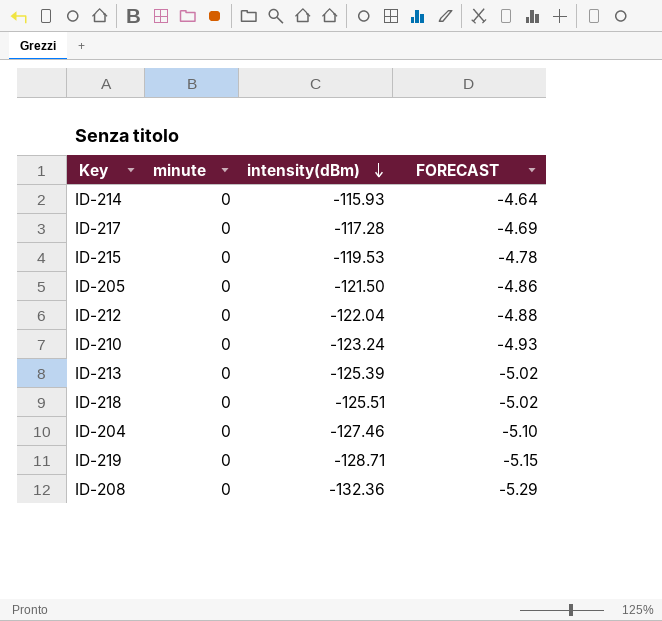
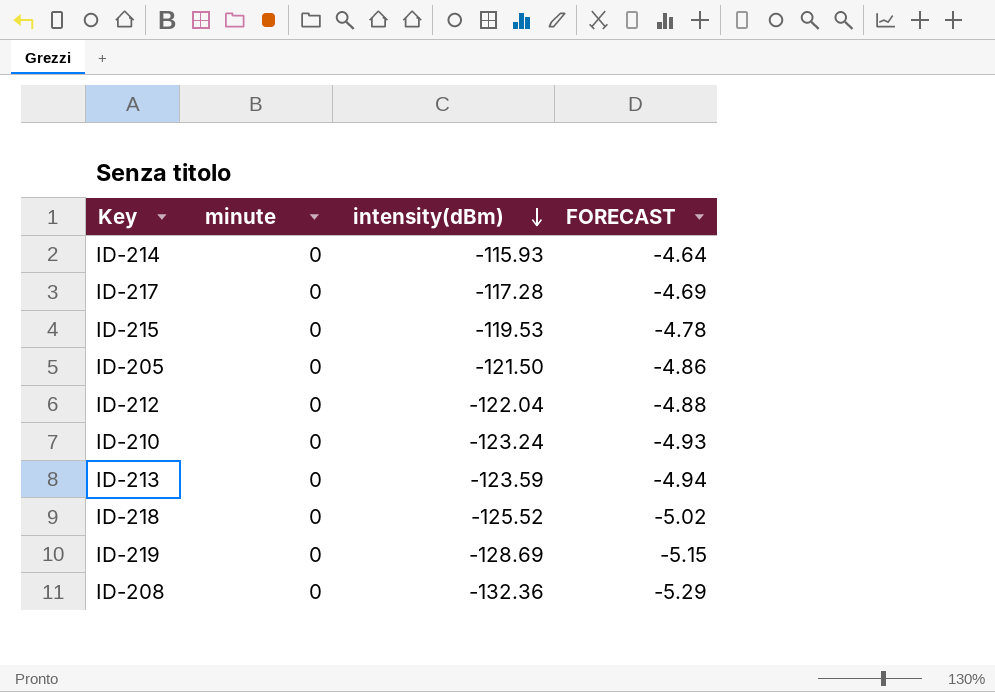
row ID-204: 0 | -127.46 | -5.10 -> none
ID-213 | intensity(dBm): -125.39 -> -123.59
ID-213 | FORECAST: -5.02 -> -4.94
ID-218 | intensity(dBm): -125.51 -> -125.52
ID-219 | intensity(dBm): -128.71 -> -128.69

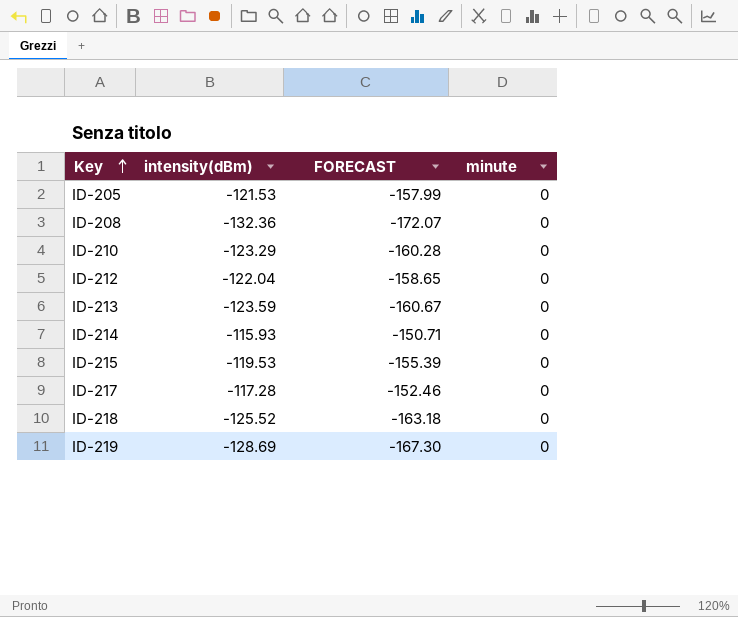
row order: intensity(dBm) descending -> Key ascending
column FORECAST | formula: [intensity(dBm)] * 0.04 -> [intensity(dBm)] * 1.3
column minute | position: 2 -> 4
ID-205 | intensity(dBm): -121.50 -> -121.53
ID-210 | intensity(dBm): -123.24 -> -123.29

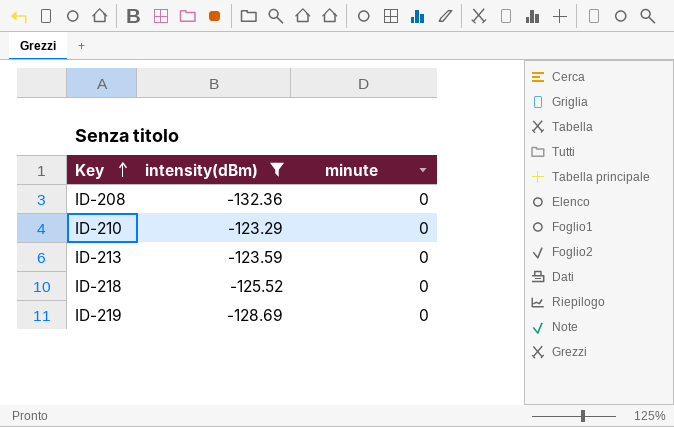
filter: none -> intensity(dBm) <= -123.29
column FORECAST | formula: [intensity(dBm)] * 1.3 -> none

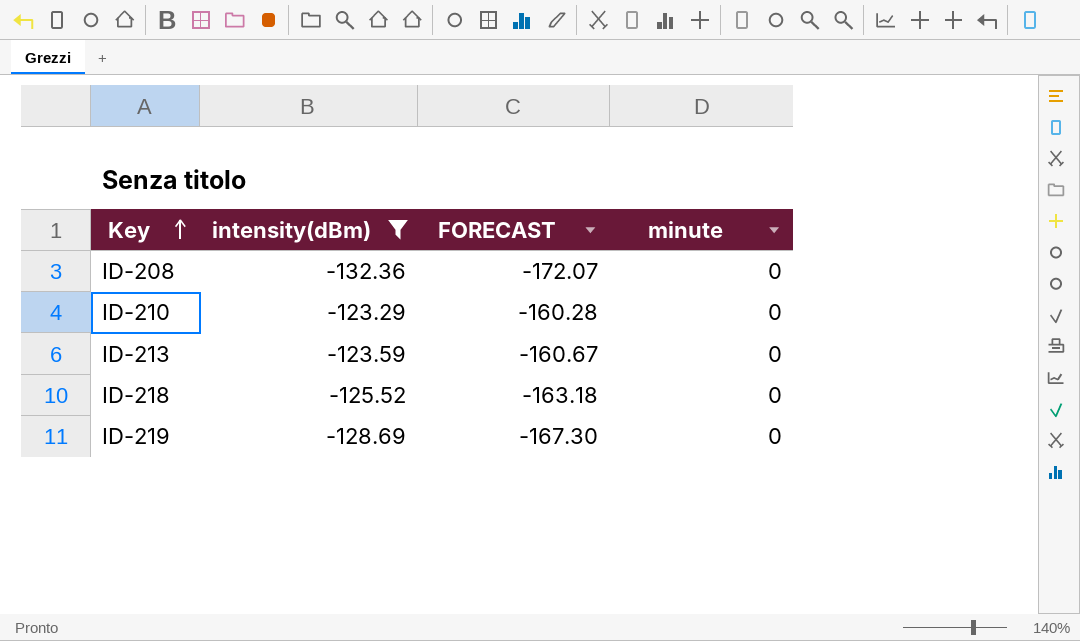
column FORECAST | formula: none -> [intensity(dBm)] * 1.3

